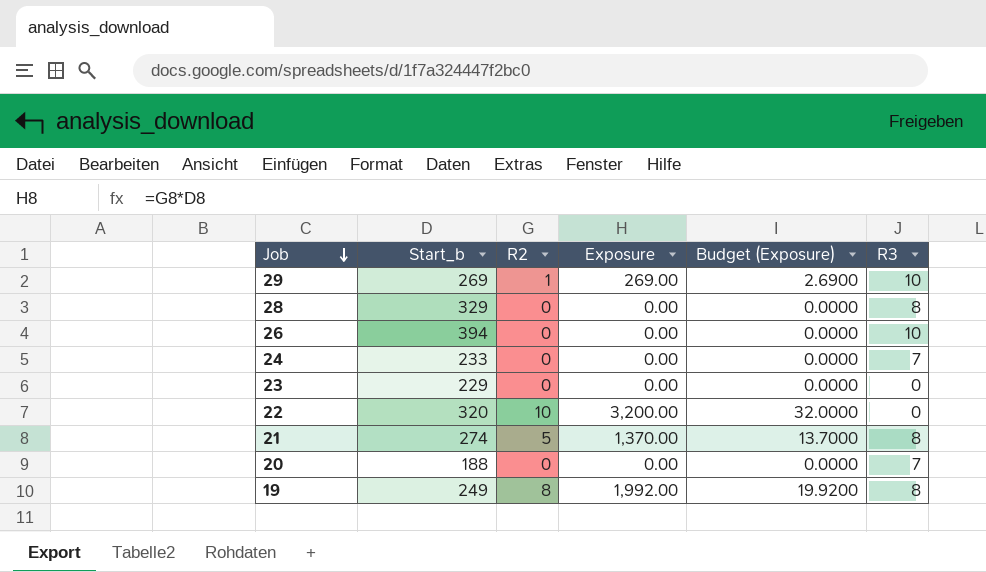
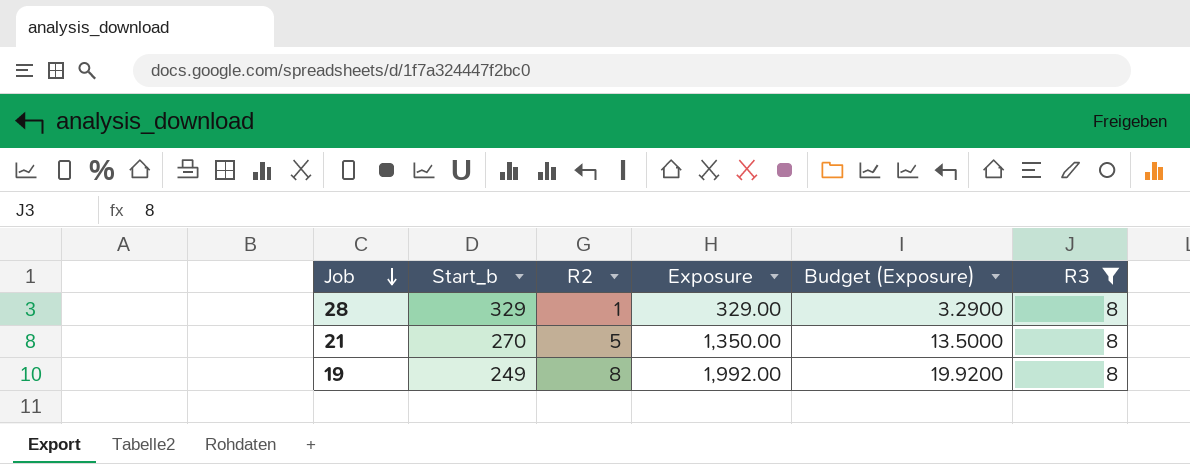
filter: none -> R3 = 8
28 | R2: 0 -> 1
28 | Exposure: 0.00 -> 329.00
28 | Budget (Exposure): 0.0000 -> 3.2900
21 | Start_b: 274 -> 270
21 | Exposure: 1,370.00 -> 1,350.00
21 | Budget (Exposure): 13.7000 -> 13.5000

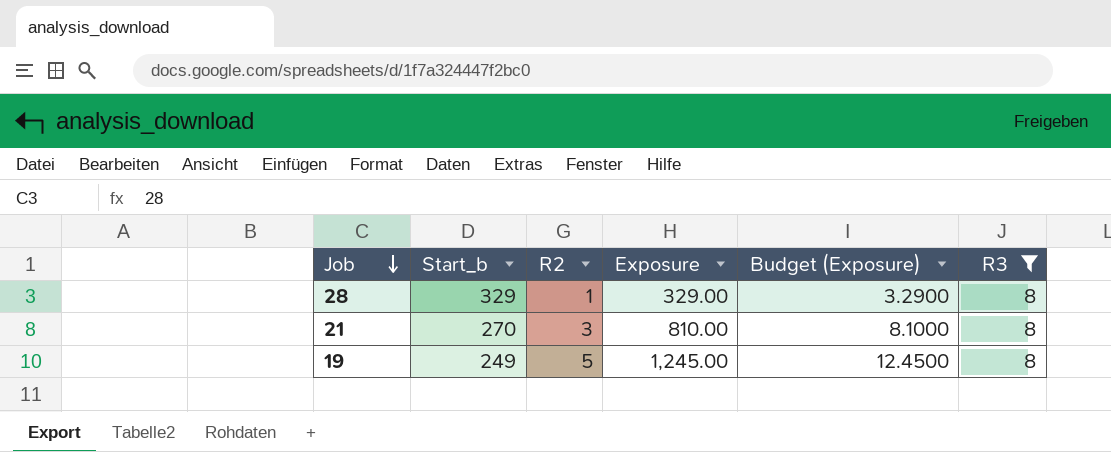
21 | R2: 5 -> 3
21 | Exposure: 1,350.00 -> 810.00
21 | Budget (Exposure): 13.5000 -> 8.1000
19 | R2: 8 -> 5
19 | Exposure: 1,992.00 -> 1,245.00
19 | Budget (Exposure): 19.9200 -> 12.4500

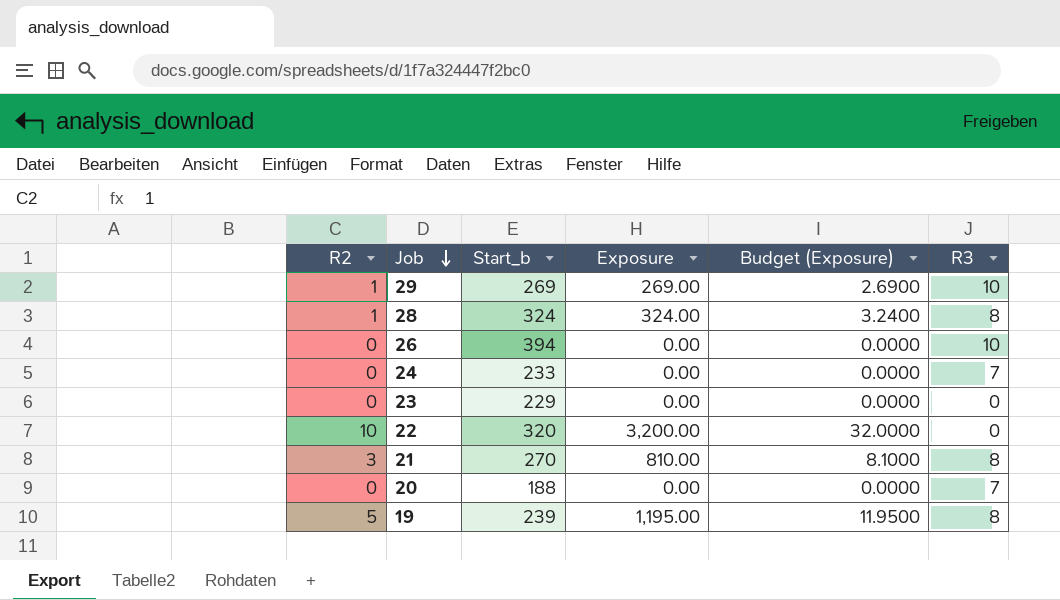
filter: R3 = 8 -> none
column R2 | position: 3 -> 1
28 | Start_b: 329 -> 324
28 | Exposure: 329.00 -> 324.00
28 | Budget (Exposure): 3.2900 -> 3.2400
19 | Start_b: 249 -> 239
19 | Exposure: 1,245.00 -> 1,195.00
19 | Budget (Exposure): 12.4500 -> 11.9500

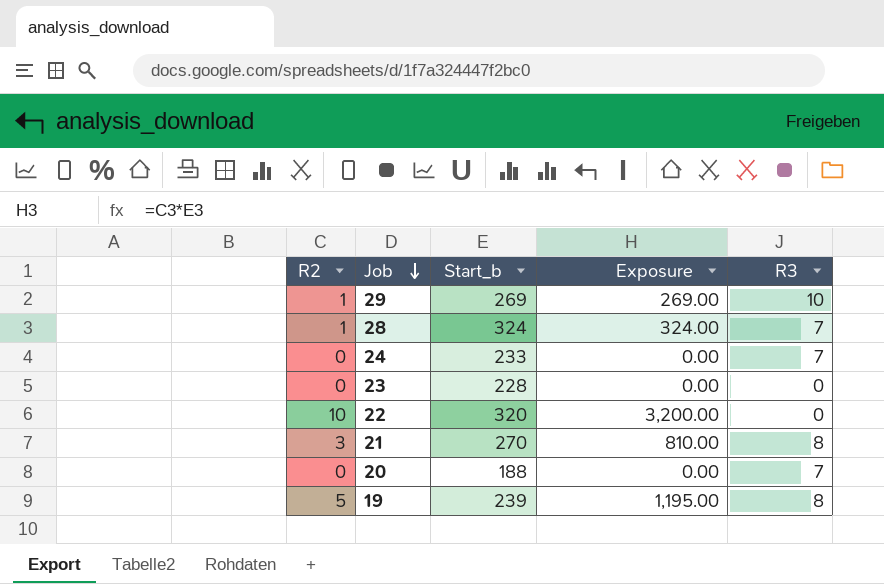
column Budget (Exposure) | formula: [Exposure] * 0.01 -> none
row 26: 0 | 394 | 0.00 | 0.0000 | 10 -> none
28 | R3: 8 -> 7
23 | Start_b: 229 -> 228

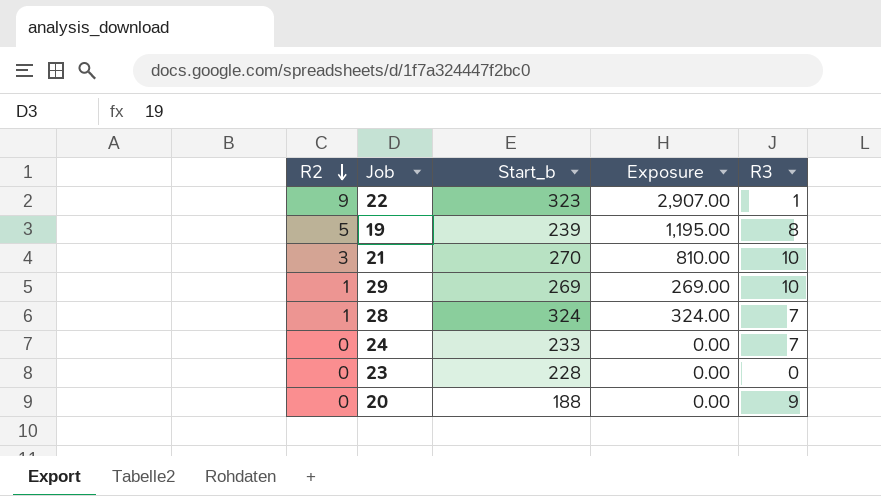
row order: Job descending -> R2 descending
22 | R2: 10 -> 9
22 | Start_b: 320 -> 323
22 | Exposure: 3,200.00 -> 2,907.00
22 | R3: 0 -> 1
21 | R3: 8 -> 10
20 | R3: 7 -> 9

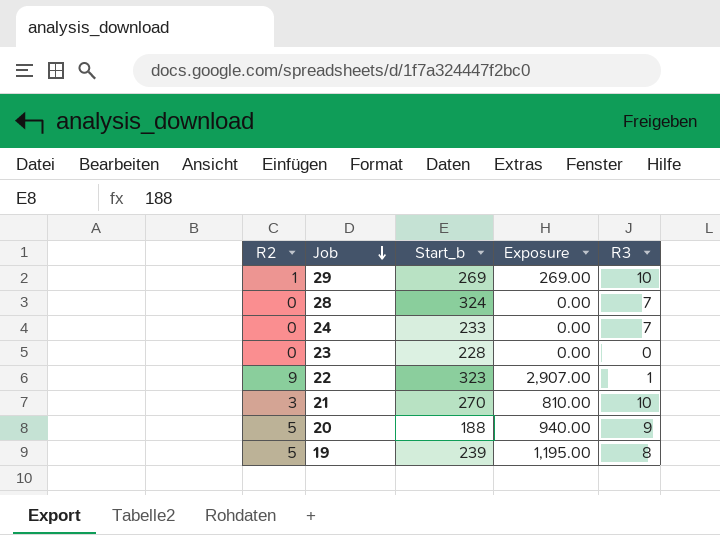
row order: R2 descending -> Job descending
28 | R2: 1 -> 0
28 | Exposure: 324.00 -> 0.00
20 | R2: 0 -> 5
20 | Exposure: 0.00 -> 940.00

